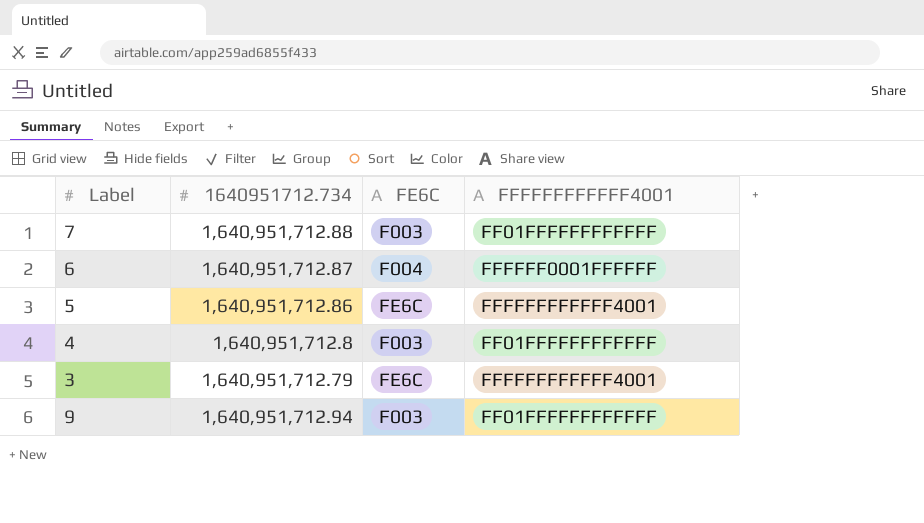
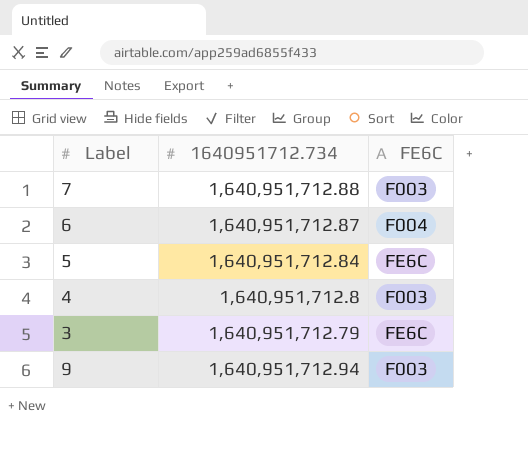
column FFFFFFFFFFFF4001 | position: 4 -> none
5 | 1640951712.734: 1,640,951,712.86 -> 1,640,951,712.84

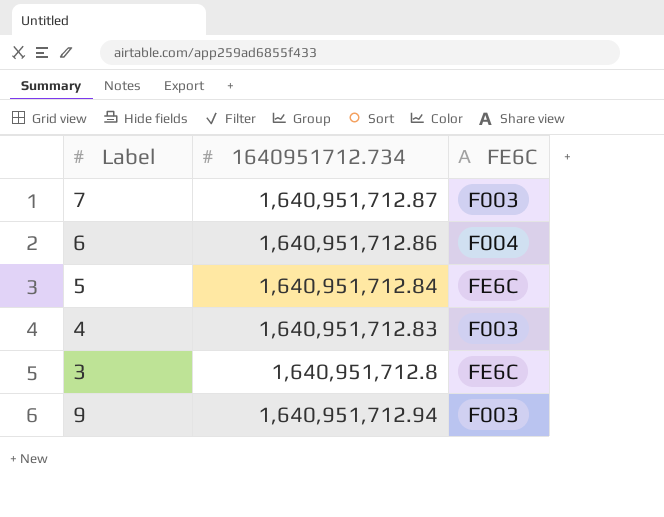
7 | 1640951712.734: 1,640,951,712.88 -> 1,640,951,712.87
6 | 1640951712.734: 1,640,951,712.87 -> 1,640,951,712.86
4 | 1640951712.734: 1,640,951,712.8 -> 1,640,951,712.83
3 | 1640951712.734: 1,640,951,712.79 -> 1,640,951,712.8

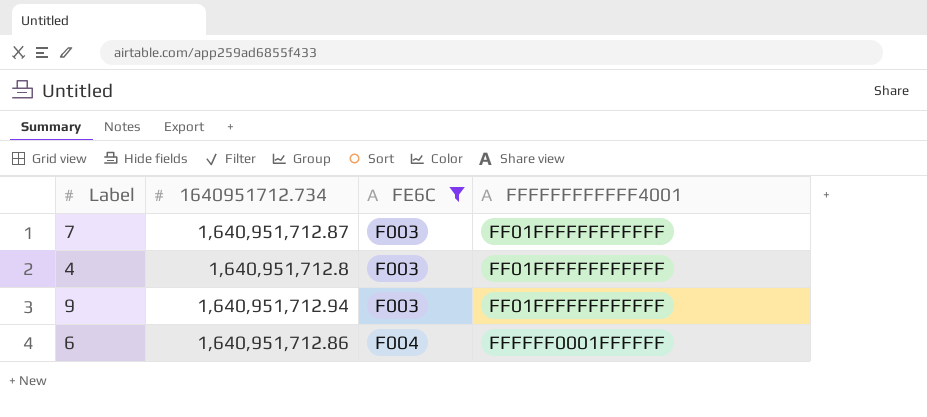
filter: none -> FE6C != FE6C
row order: none -> FE6C ascending
column FFFFFFFFFFFF4001 | position: none -> 4
4 | 1640951712.734: 1,640,951,712.83 -> 1,640,951,712.8

